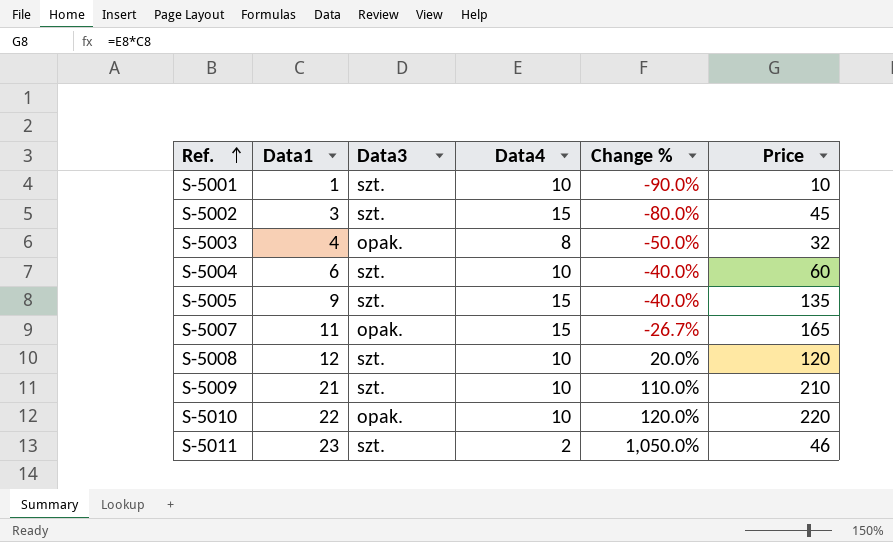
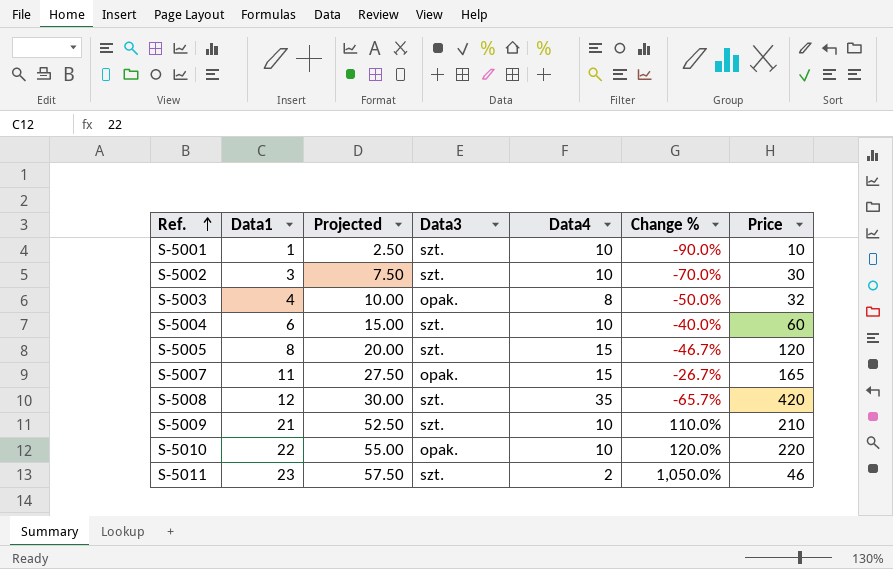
column Projected | formula: none -> [Data1] * 2.5
S-5002 | Data4: 15 -> 10
S-5002 | Change %: -80.0% -> -70.0%
S-5002 | Price: 45 -> 30
S-5005 | Data1: 9 -> 8
S-5005 | Change %: -40.0% -> -46.7%
S-5005 | Price: 135 -> 120
S-5008 | Data4: 10 -> 35
S-5008 | Change %: 20.0% -> -65.7%
S-5008 | Price: 120 -> 420

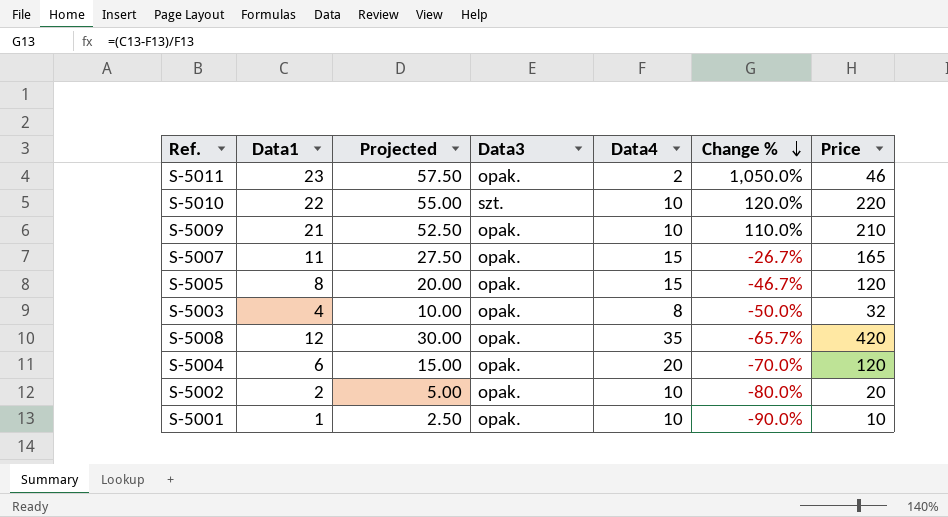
row order: Ref. ascending -> Change % descending
S-5011 | Data3: szt. -> opak.
S-5010 | Data3: opak. -> szt.
S-5009 | Data3: szt. -> opak.
S-5005 | Data3: szt. -> opak.
S-5008 | Data3: szt. -> opak.
S-5004 | Data3: szt. -> opak.
S-5004 | Data4: 10 -> 20
S-5004 | Change %: -40.0% -> -70.0%
S-5004 | Price: 60 -> 120
S-5002 | Data1: 3 -> 2
S-5002 | Projected: 7.50 -> 5.00
S-5002 | Data3: szt. -> opak.
S-5002 | Change %: -70.0% -> -80.0%
S-5002 | Price: 30 -> 20
S-5001 | Data3: szt. -> opak.

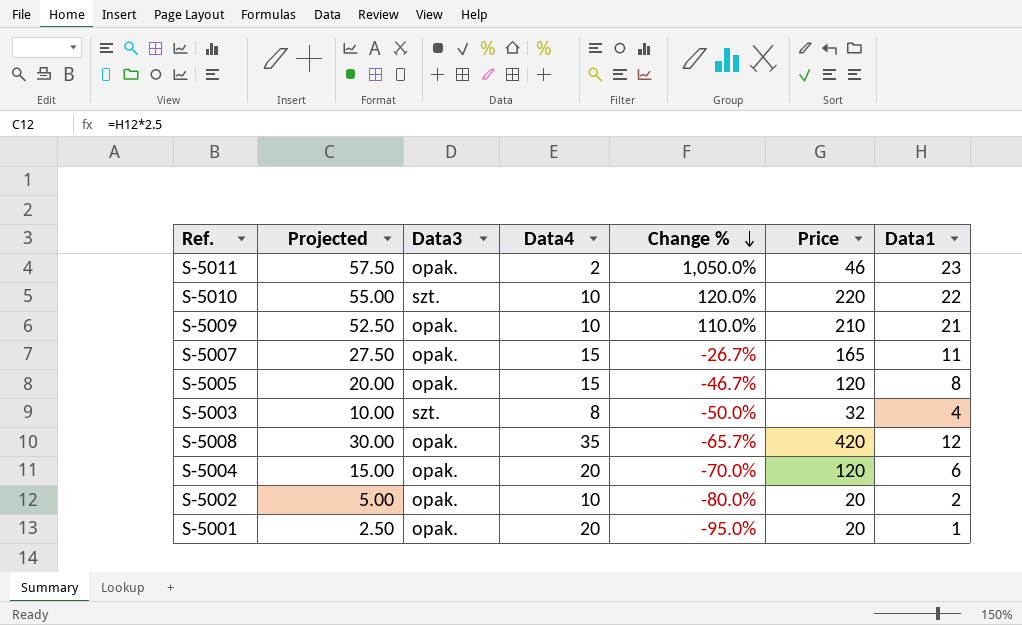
column Data1 | position: 2 -> 7
S-5003 | Data3: opak. -> szt.
S-5001 | Data4: 10 -> 20
S-5001 | Change %: -90.0% -> -95.0%
S-5001 | Price: 10 -> 20

